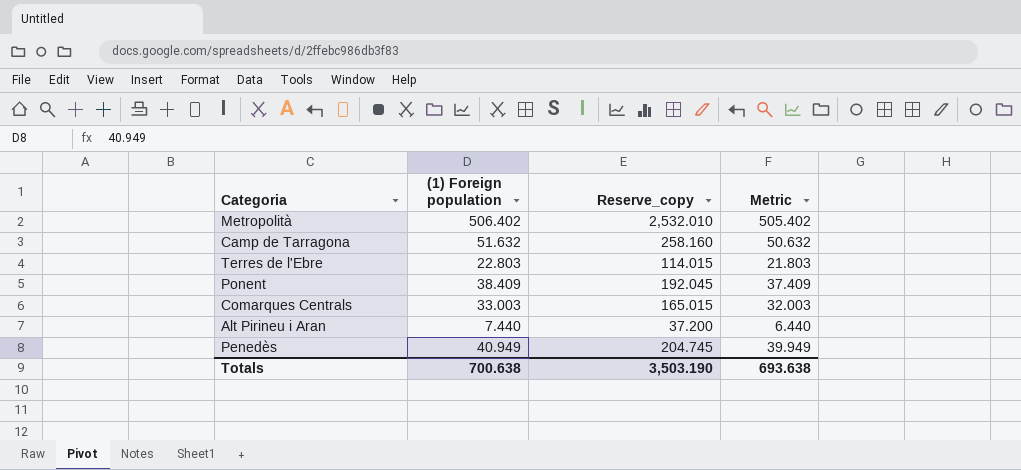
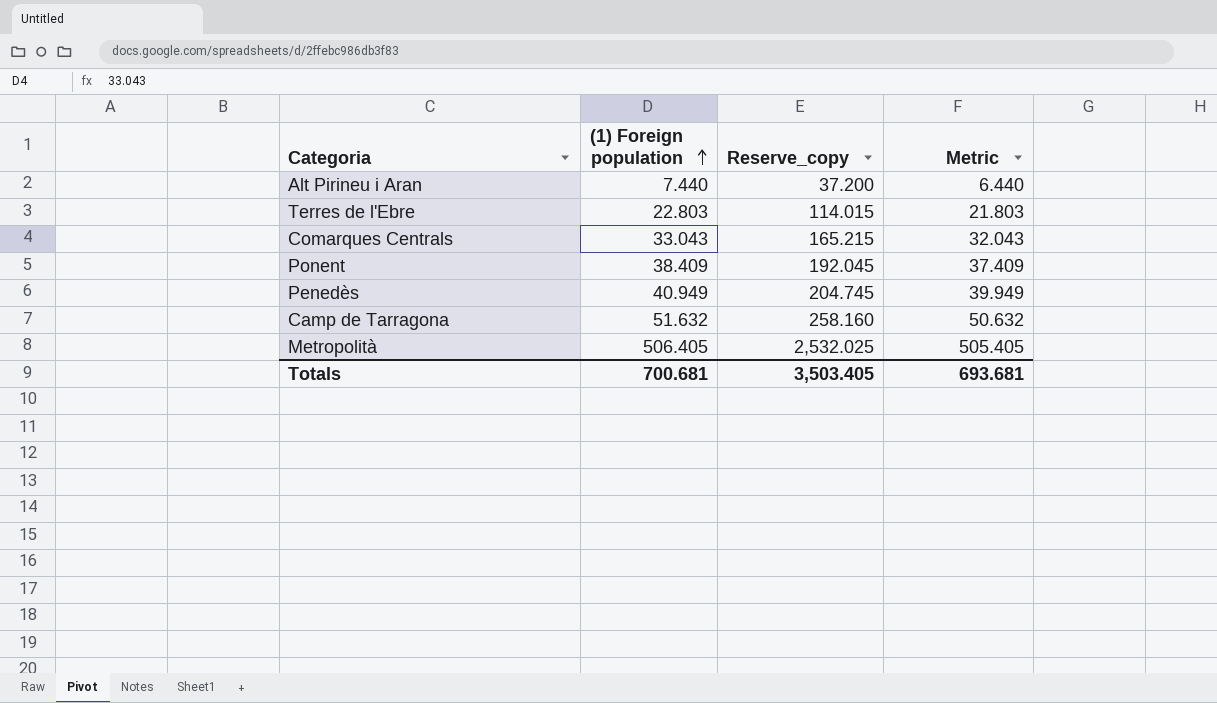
row order: none -> (1) Foreign population ascending
Comarques Centrals | (1) Foreign population: 33.003 -> 33.043
Comarques Centrals | Reserve_copy: 165.015 -> 165.215
Comarques Centrals | Metric: 32.003 -> 32.043
Metropolità | (1) Foreign population: 506.402 -> 506.405
Metropolità | Reserve_copy: 2,532.010 -> 2,532.025
Metropolità | Metric: 505.402 -> 505.405
Totals | (1) Foreign population: 700.638 -> 700.681
Totals | Reserve_copy: 3,503.190 -> 3,503.405
Totals | Metric: 693.638 -> 693.681

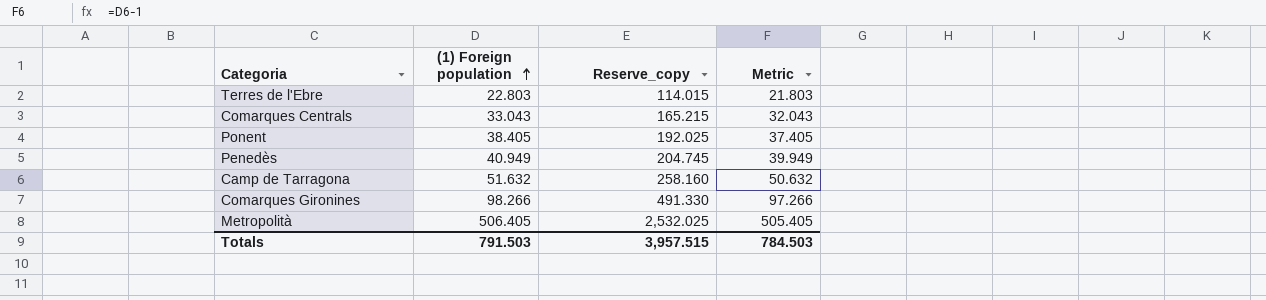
row Alt Pirineu i Aran: 7.440 | 37.200 | 6.440 -> none
Ponent | (1) Foreign population: 38.409 -> 38.405
Ponent | Reserve_copy: 192.045 -> 192.025
Ponent | Metric: 37.409 -> 37.405
row Comarques Gironines: none -> 98.266 | 491.330 | 97.266
Totals | (1) Foreign population: 700.681 -> 791.503
Totals | Reserve_copy: 3,503.405 -> 3,957.515
Totals | Metric: 693.681 -> 784.503

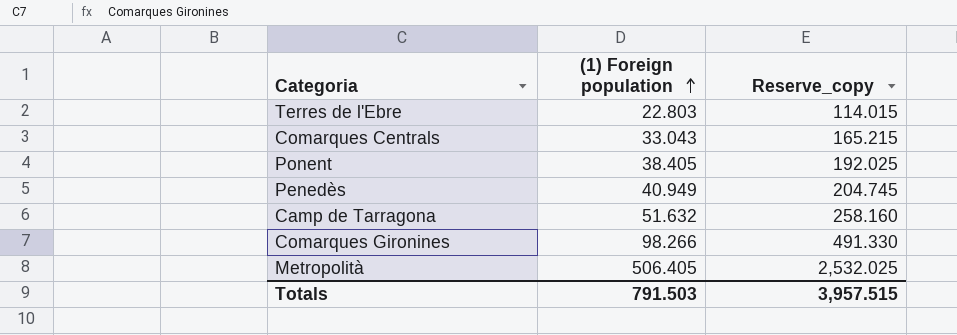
column Metric | formula: [(1) Foreign population] - 1 -> none

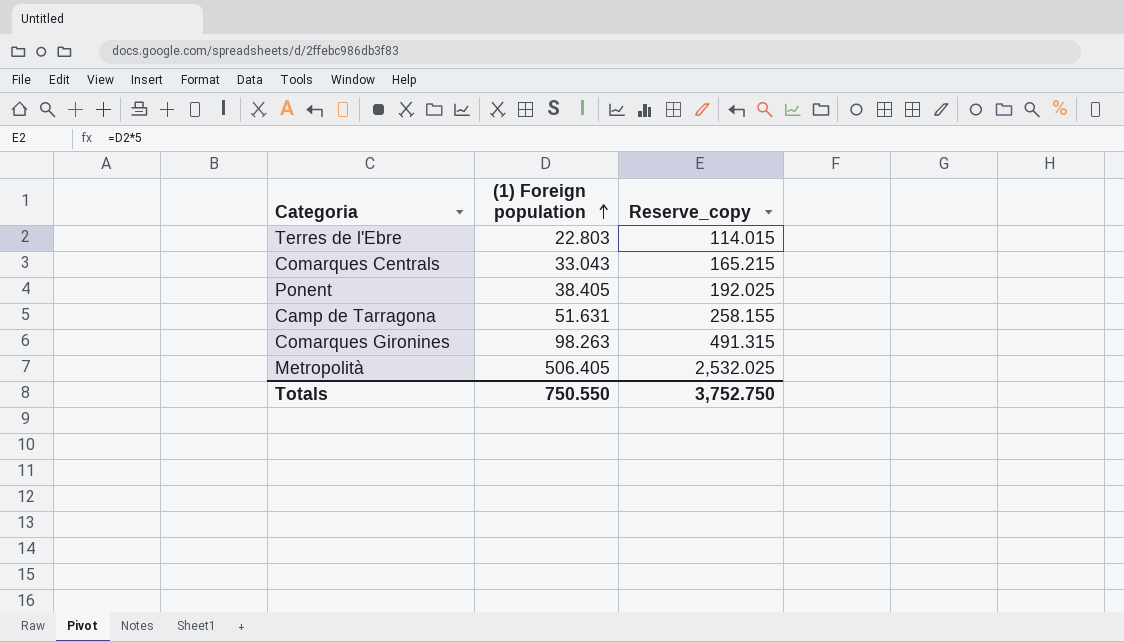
row Penedès: 40.949 | 204.745 -> none
Camp de Tarragona | (1) Foreign population: 51.632 -> 51.631
Camp de Tarragona | Reserve_copy: 258.160 -> 258.155
Comarques Gironines | (1) Foreign population: 98.266 -> 98.263
Comarques Gironines | Reserve_copy: 491.330 -> 491.315
Totals | (1) Foreign population: 791.503 -> 750.550
Totals | Reserve_copy: 3,957.515 -> 3,752.750

